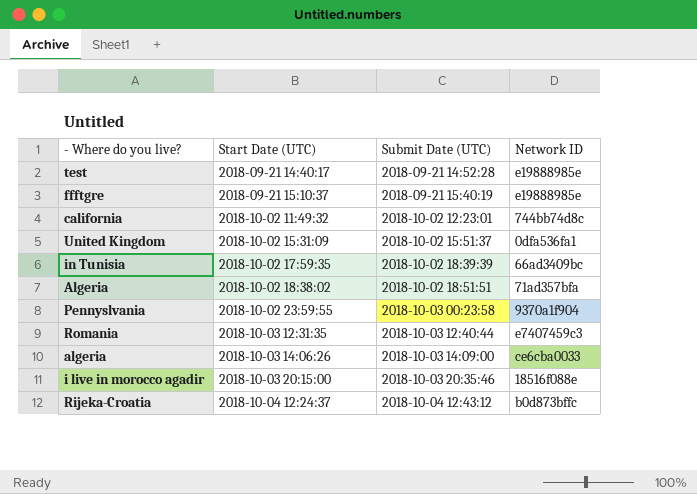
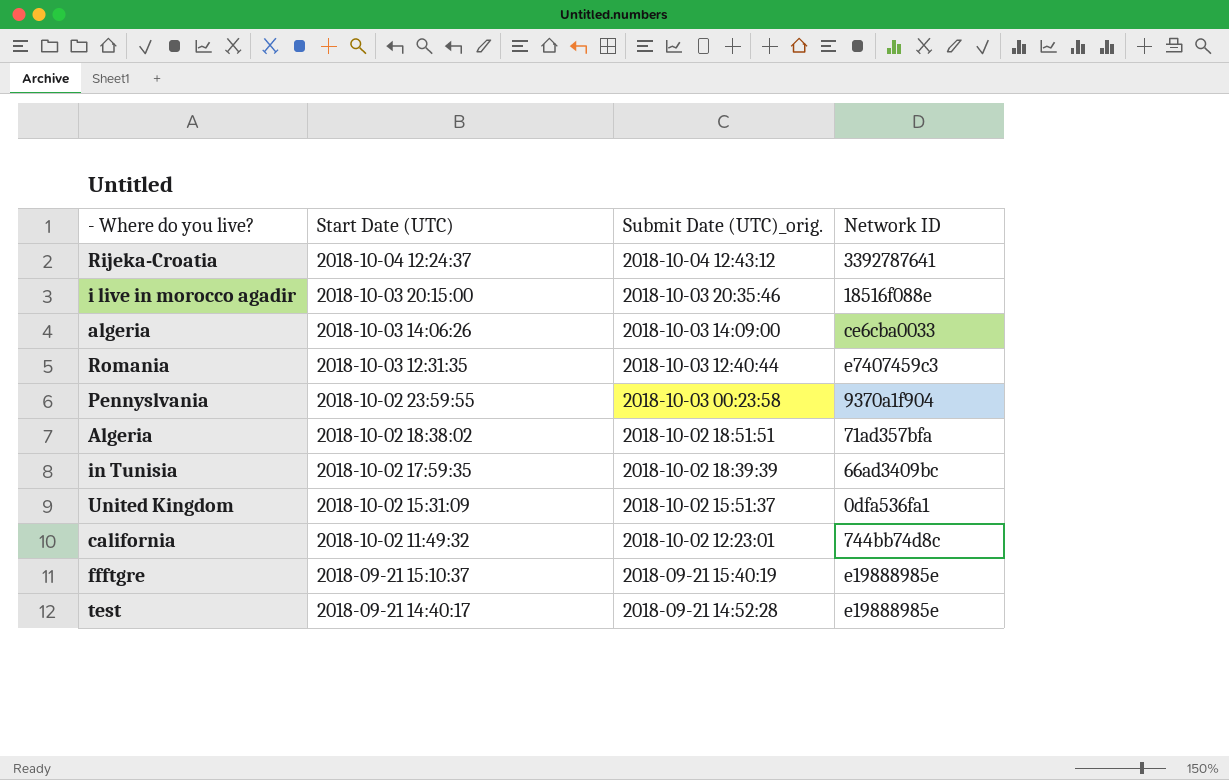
row order: Start Date (UTC) ascending -> Start Date (UTC) descending
column name: Submit Date (UTC) -> Submit Date (UTC)_orig.
Rijeka-Croatia | Network ID: b0d873bffc -> 3392787641

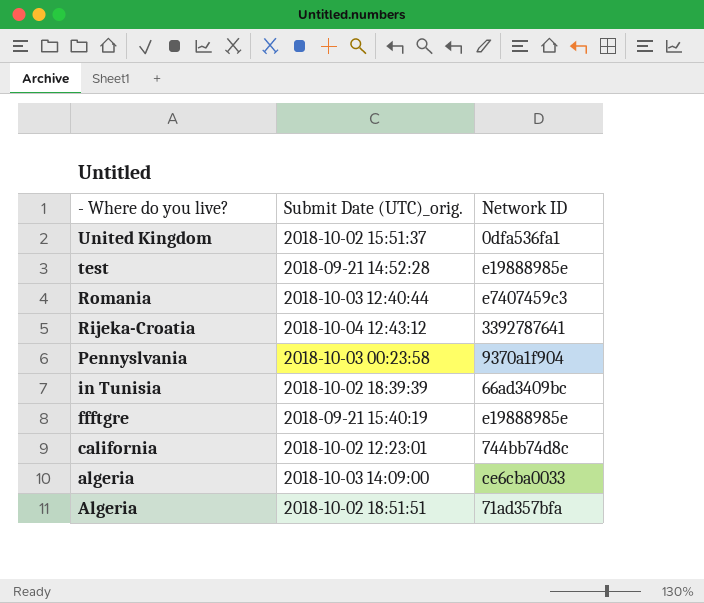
row order: Start Date (UTC) descending -> - Where do you live? descending
column Start Date (UTC) | position: 2 -> none
row i live in morocco agadir: 2018-10-03 20:15:00 | 2018-10-03 20:35:46 | 18516f088e -> none

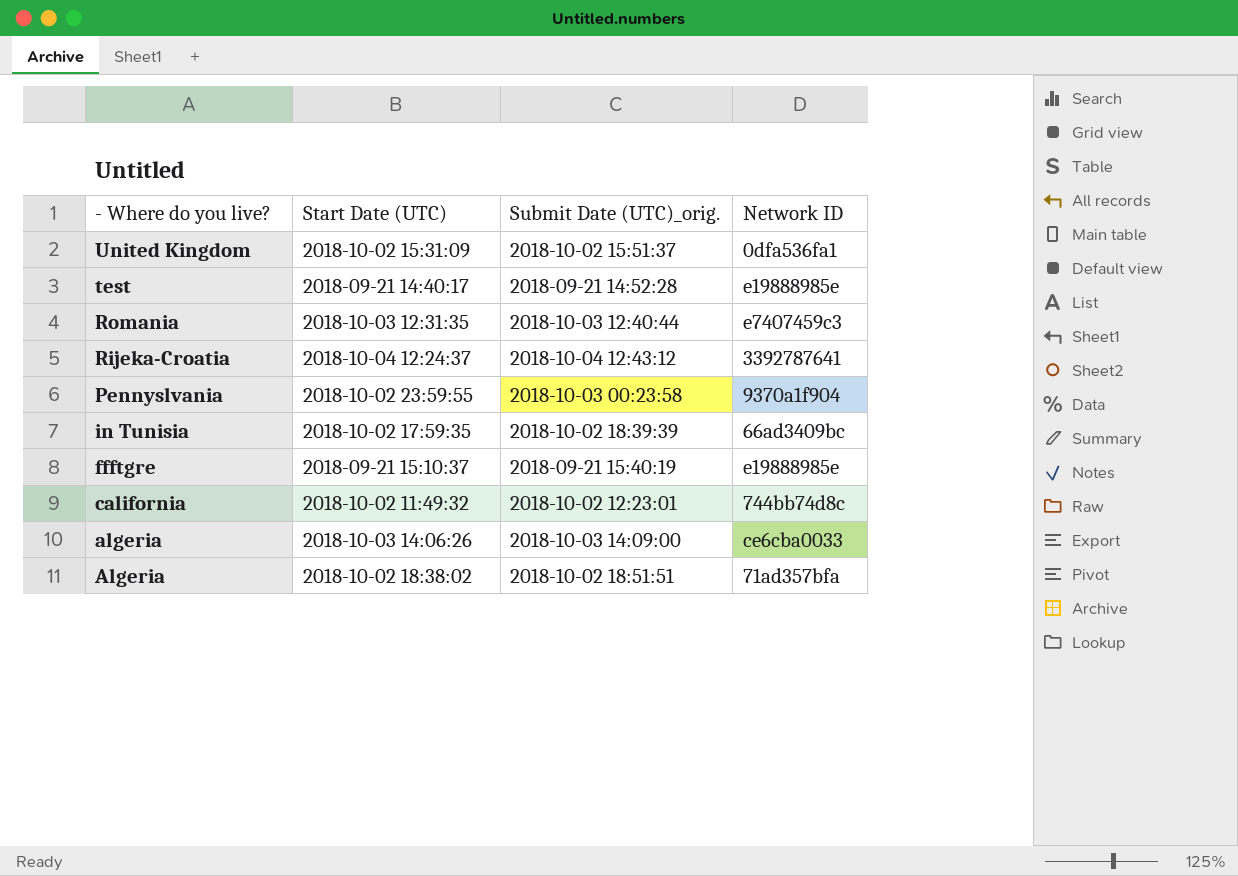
column Start Date (UTC) | position: none -> 2

